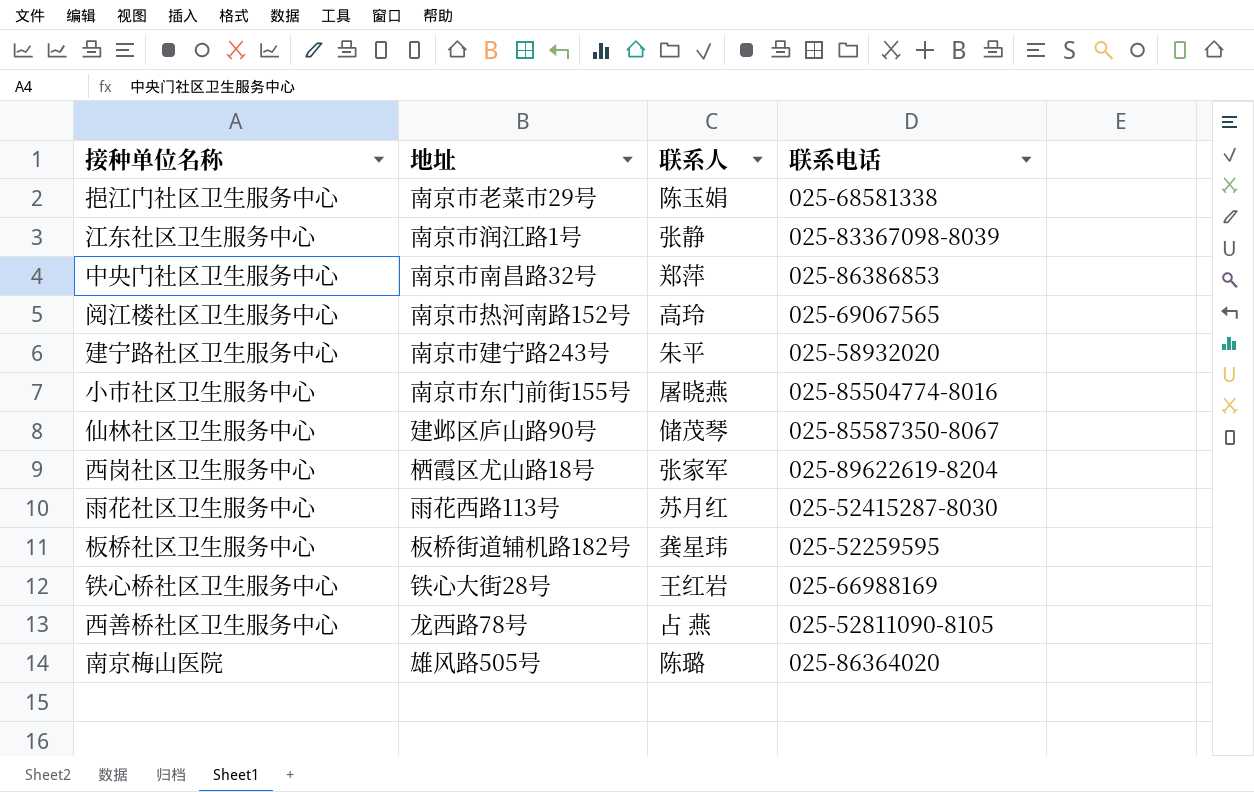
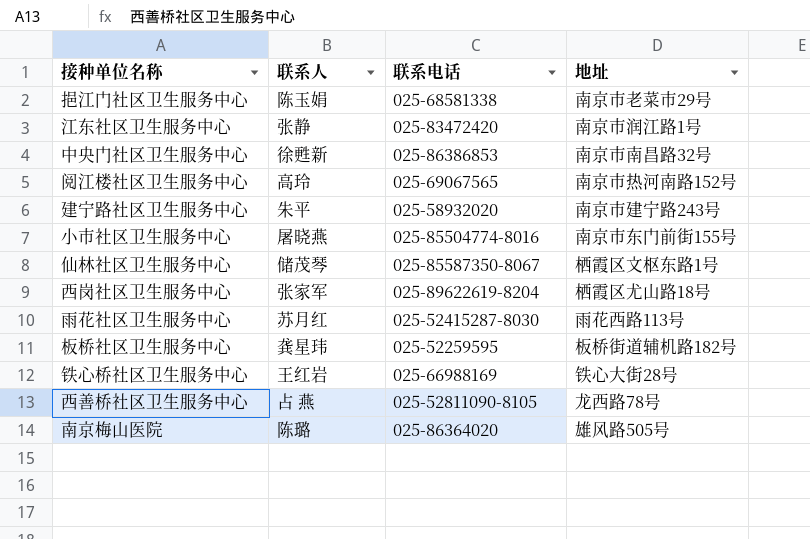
column 地址 | position: 2 -> 4
江东社区卫生服务中心 | 联系电话: 025-83367098-8039 -> 025-83472420
中央门社区卫生服务中心 | 联系人: 郑萍 -> 徐甦新
仙林社区卫生服务中心 | 地址: 建邺区庐山路90号 -> 栖霞区文枢东路1号

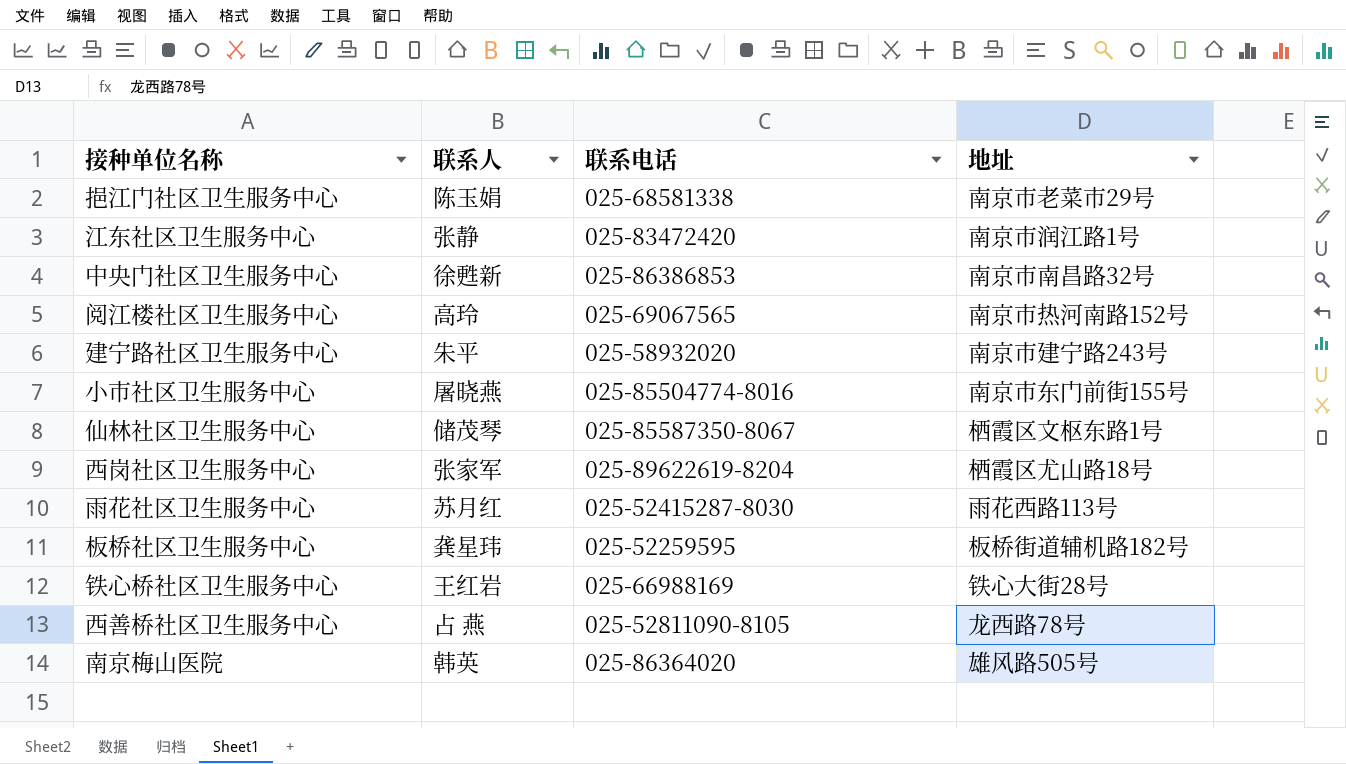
南京梅山医院 | 联系人: 陈璐 -> 韩英

